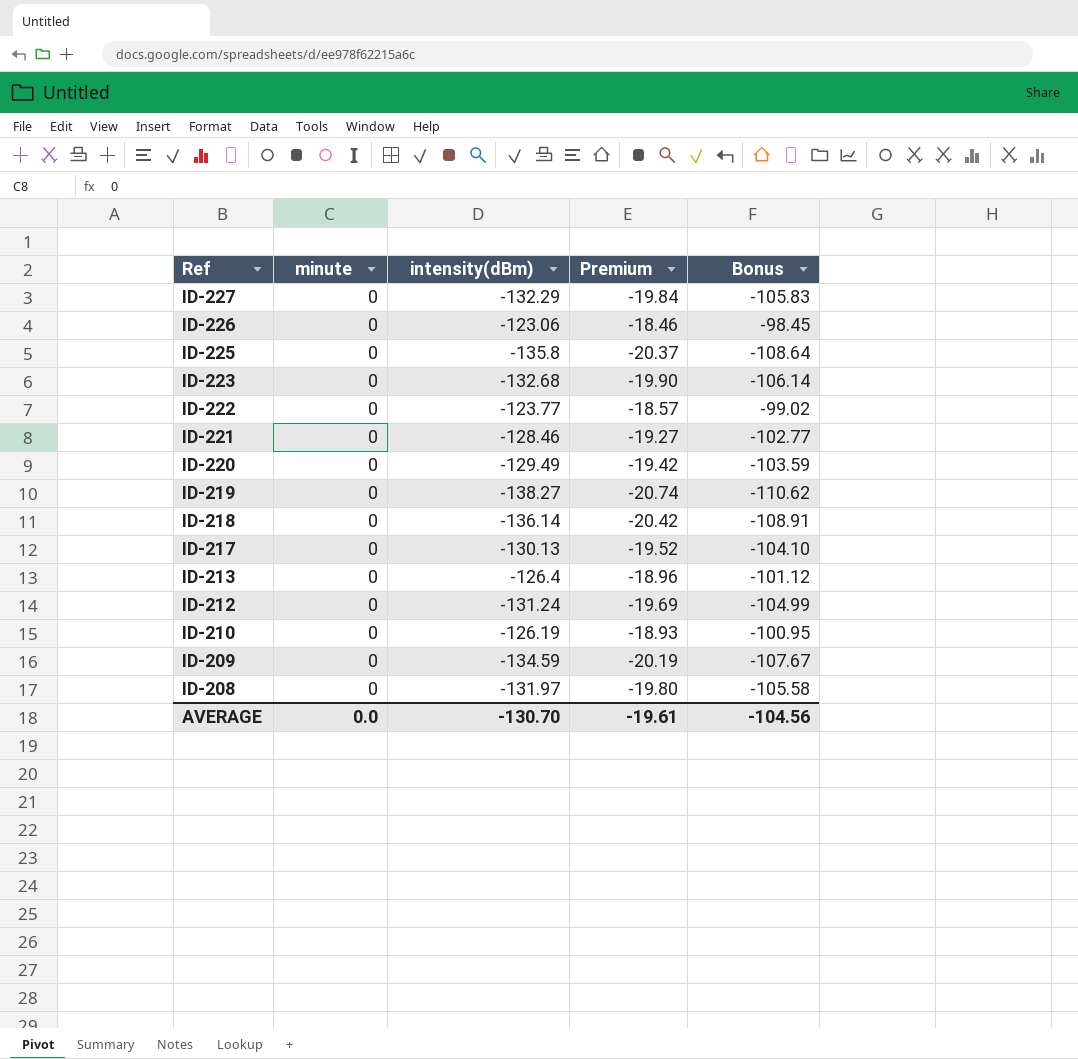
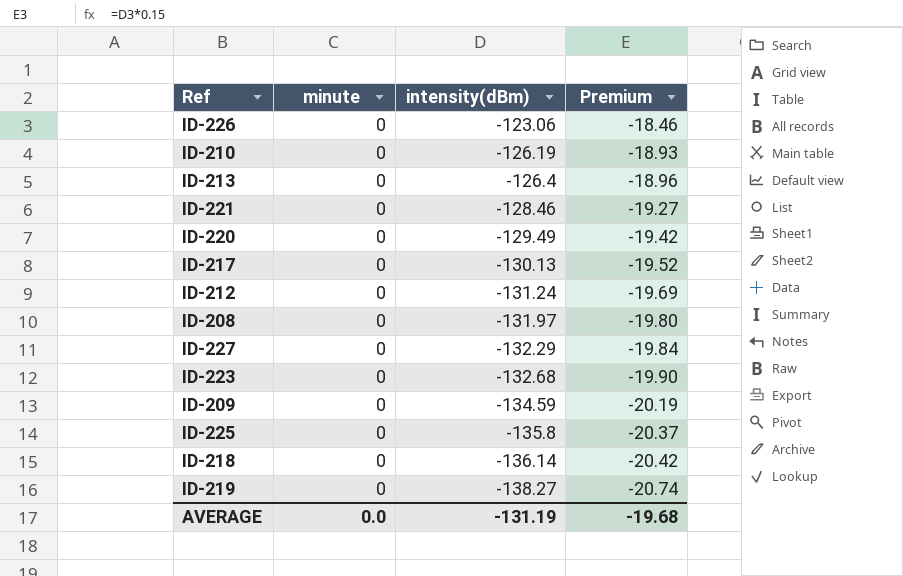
row order: Ref descending -> intensity(dBm) descending
column Bonus | formula: [intensity(dBm)] * 0.8 -> none
row ID-222: 0 | -123.77 | -18.57 | -99.02 -> none
AVERAGE | intensity(dBm): -130.70 -> -131.19
AVERAGE | Premium: -19.61 -> -19.68

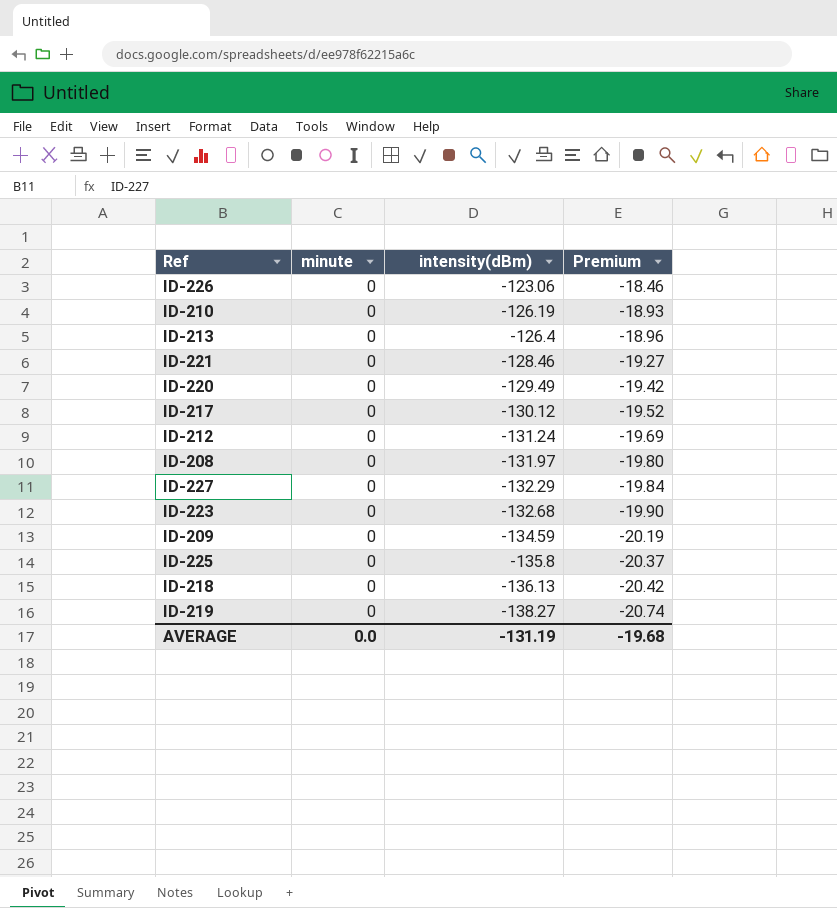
ID-217 | intensity(dBm): -130.13 -> -130.12
ID-218 | intensity(dBm): -136.14 -> -136.13

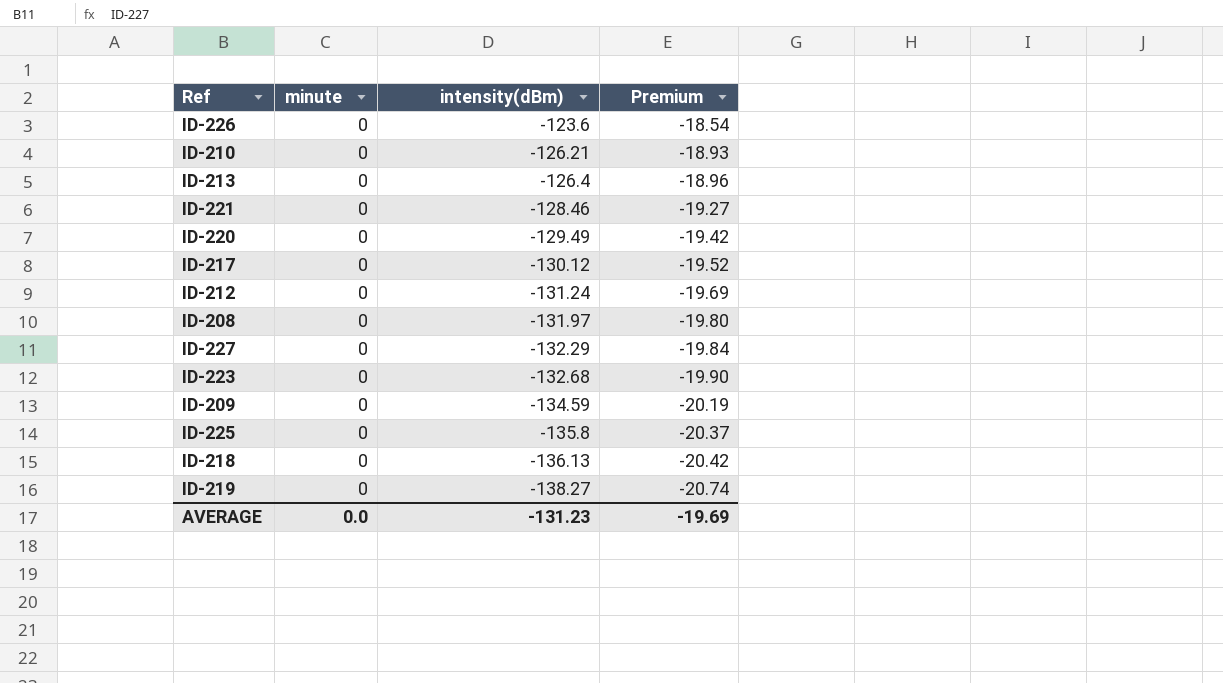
ID-226 | intensity(dBm): -123.06 -> -123.6
ID-226 | Premium: -18.46 -> -18.54
ID-210 | intensity(dBm): -126.19 -> -126.21
AVERAGE | intensity(dBm): -131.19 -> -131.23
AVERAGE | Premium: -19.68 -> -19.69

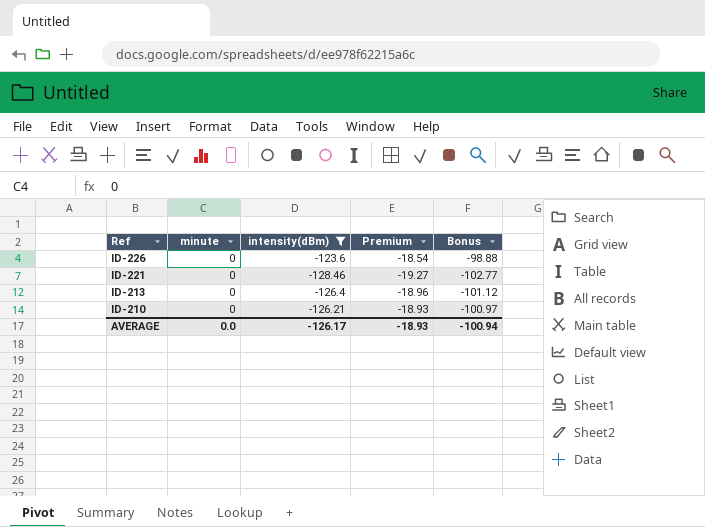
filter: none -> intensity(dBm) >= -128.46
row order: intensity(dBm) descending -> Ref descending
column Bonus | formula: none -> [intensity(dBm)] * 0.8
AVERAGE | intensity(dBm): -131.23 -> -126.17
AVERAGE | Premium: -19.69 -> -18.93

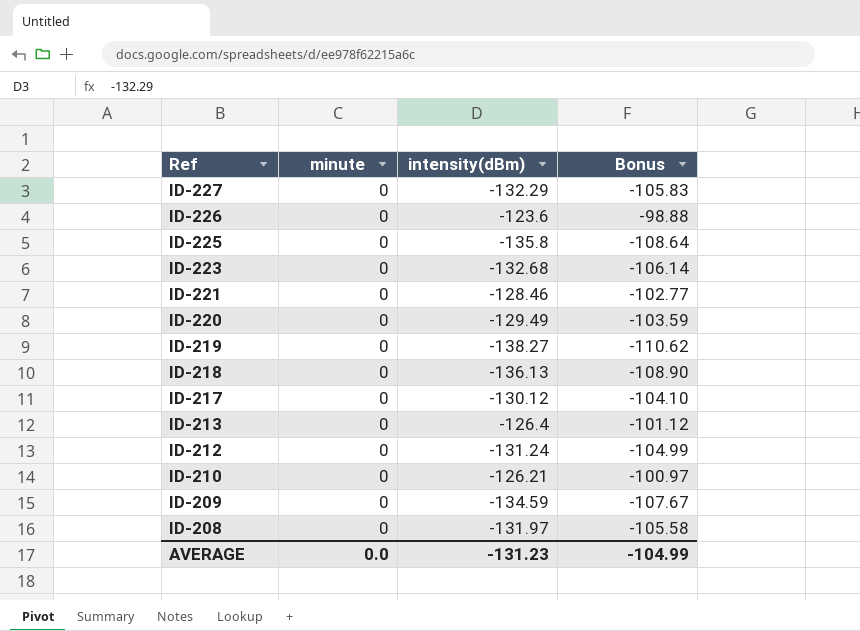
filter: intensity(dBm) >= -128.46 -> none
column Premium | formula: [intensity(dBm)] * 0.15 -> none
AVERAGE | intensity(dBm): -126.17 -> -131.23
AVERAGE | Bonus: -100.94 -> -104.99

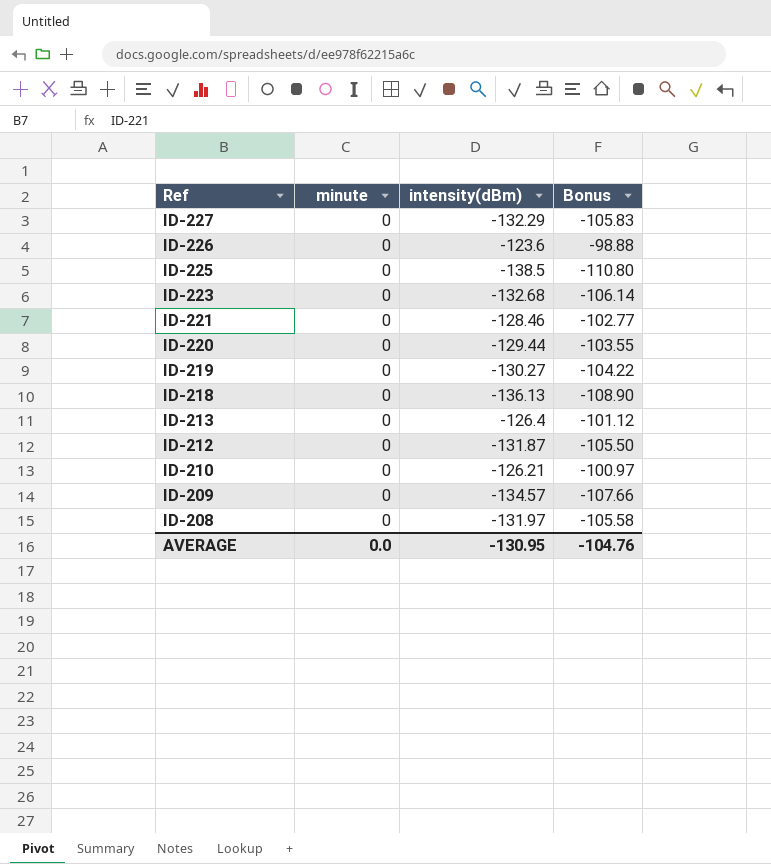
row ID-217: 0 | -130.12 | -104.10 -> none
ID-225 | intensity(dBm): -135.8 -> -138.5
ID-225 | Bonus: -108.64 -> -110.80
ID-220 | intensity(dBm): -129.49 -> -129.44
ID-220 | Bonus: -103.59 -> -103.55
ID-219 | intensity(dBm): -138.27 -> -130.27
ID-219 | Bonus: -110.62 -> -104.22
ID-212 | intensity(dBm): -131.24 -> -131.87
ID-212 | Bonus: -104.99 -> -105.50
ID-209 | intensity(dBm): -134.59 -> -134.57
ID-209 | Bonus: -107.67 -> -107.66
AVERAGE | intensity(dBm): -131.23 -> -130.95
AVERAGE | Bonus: -104.99 -> -104.76

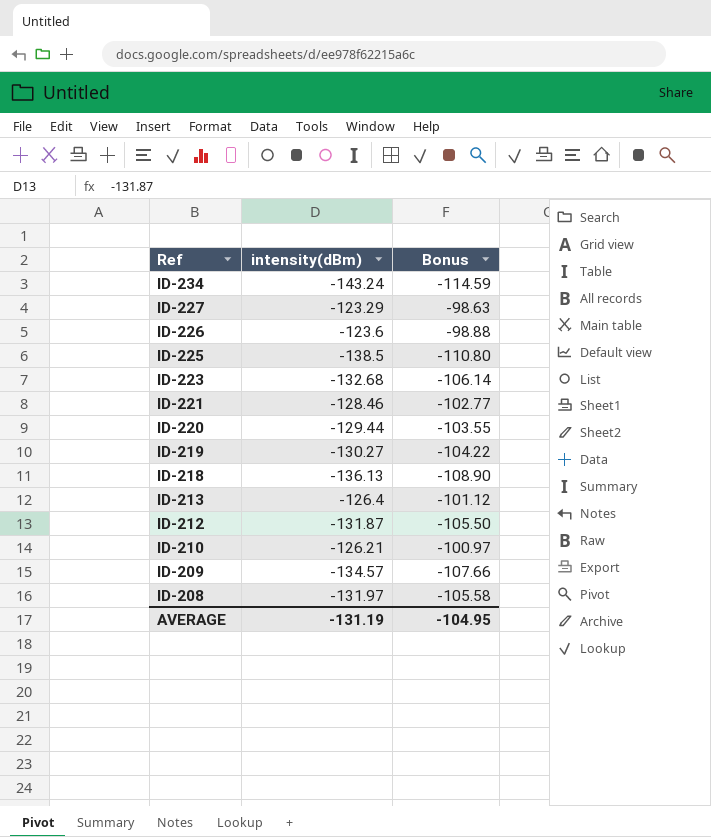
column minute | position: 2 -> none
row ID-234: none -> -143.24 | -114.59
ID-227 | intensity(dBm): -132.29 -> -123.29
ID-227 | Bonus: -105.83 -> -98.63
AVERAGE | intensity(dBm): -130.95 -> -131.19
AVERAGE | Bonus: -104.76 -> -104.95

